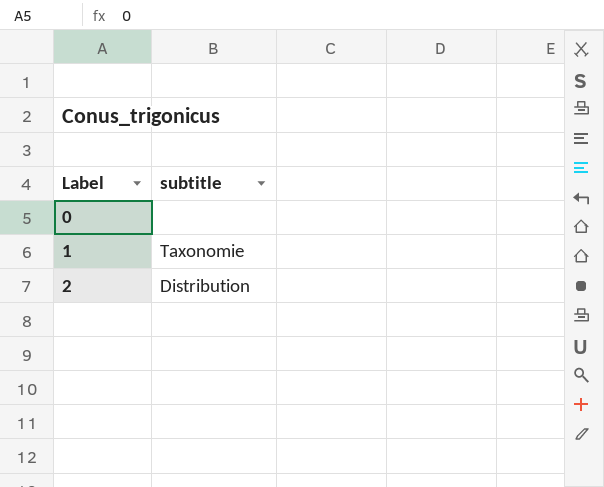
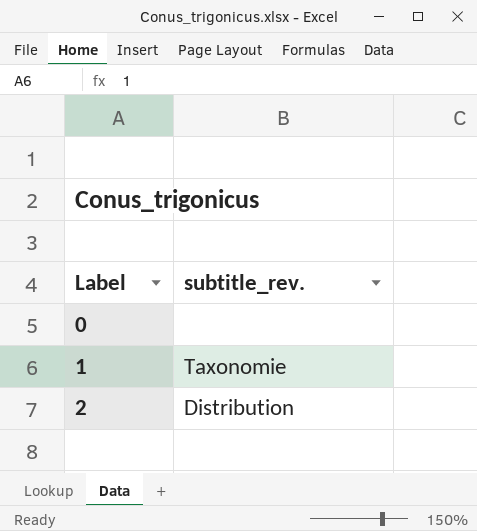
column name: subtitle -> subtitle_rev.

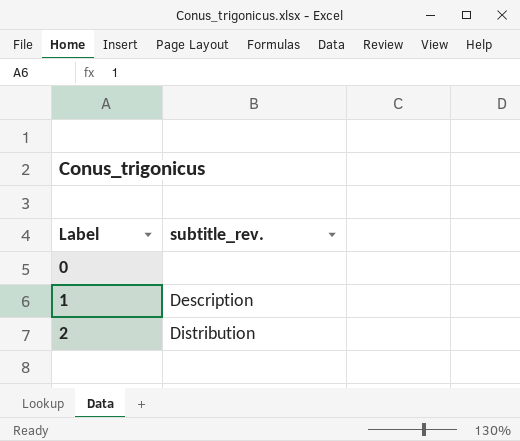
1 | subtitle_rev.: Taxonomie -> Description

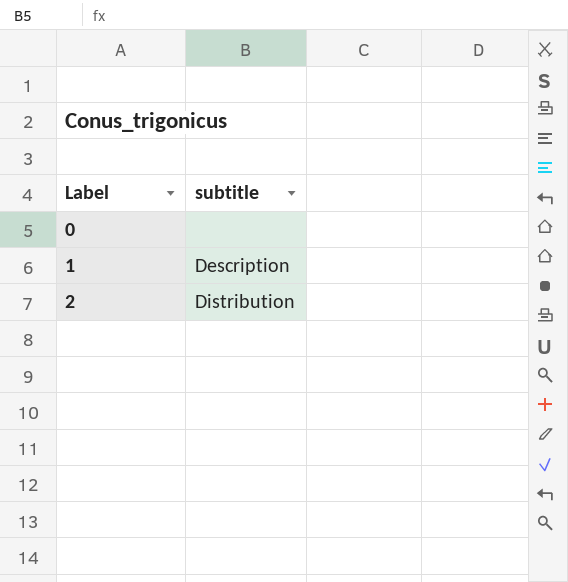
column name: subtitle_rev. -> subtitle

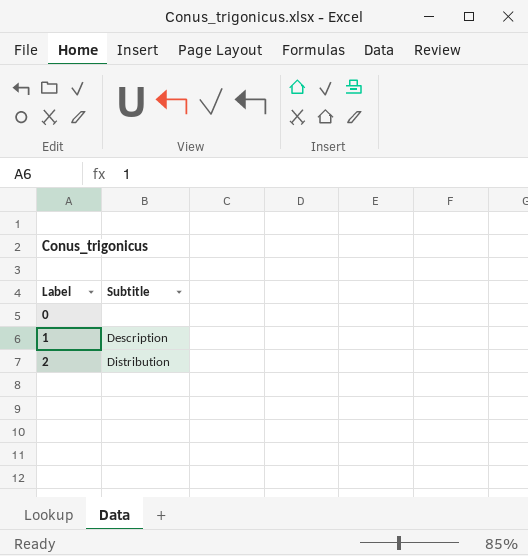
column name: subtitle -> Subtitle

